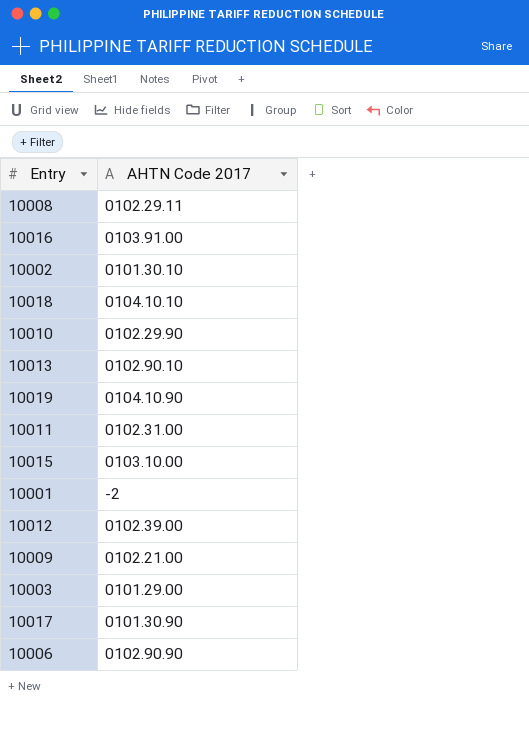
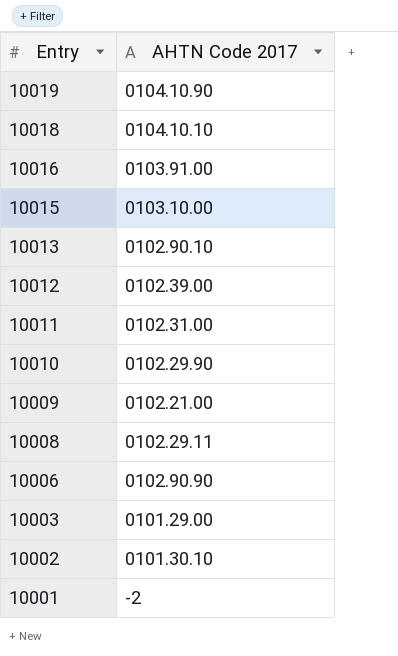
row order: none -> Entry descending
row 10017: 0101.30.90 -> none

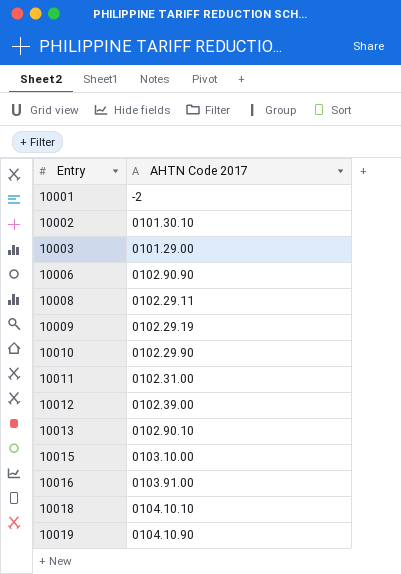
row order: Entry descending -> Entry ascending
10009 | AHTN Code 2017: 0102.21.00 -> 0102.29.19

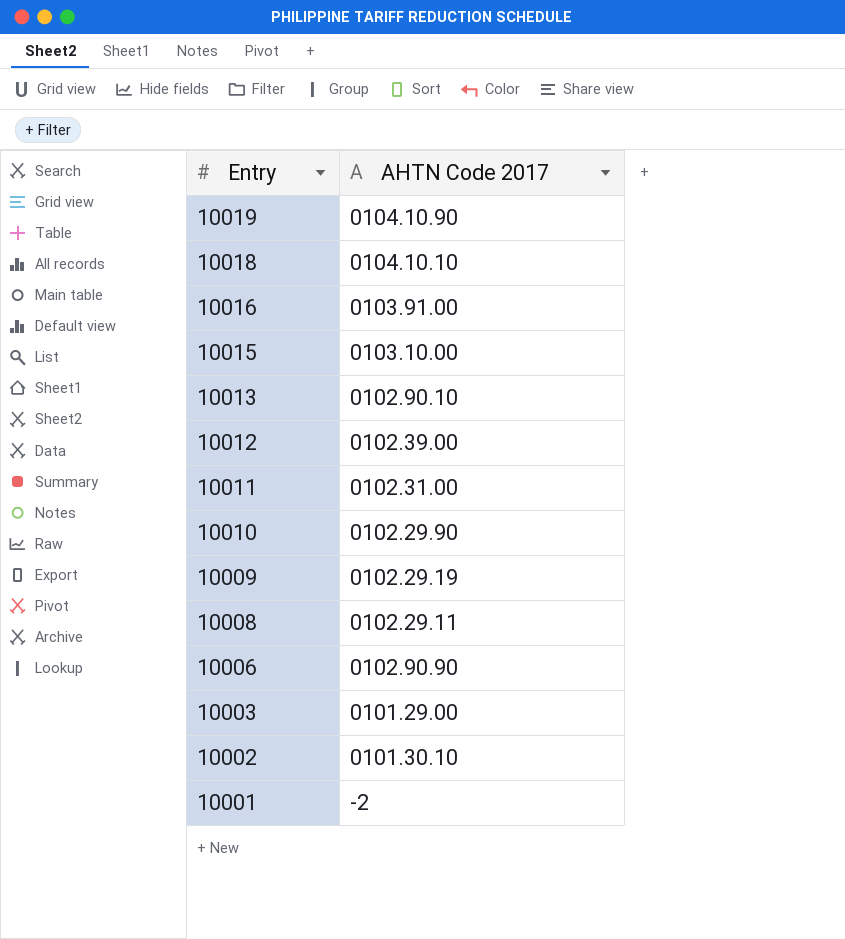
row order: Entry ascending -> Entry descending

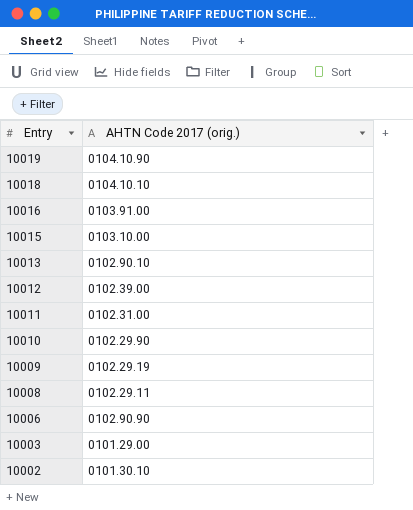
column name: AHTN Code 2017 -> AHTN Code 2017 (orig.)
row 10001: -2 -> none

